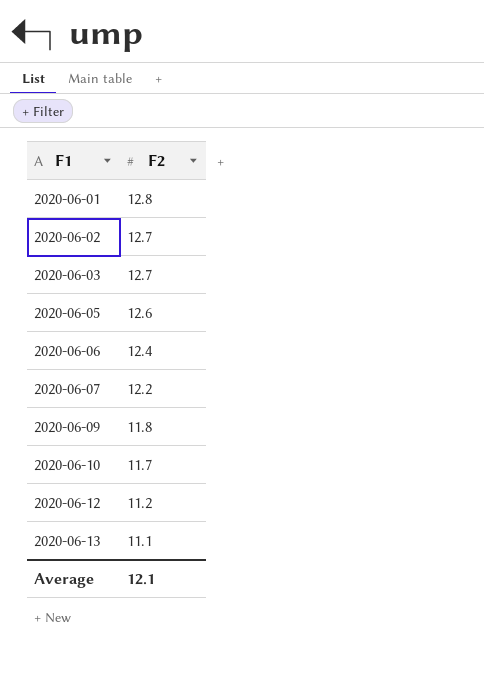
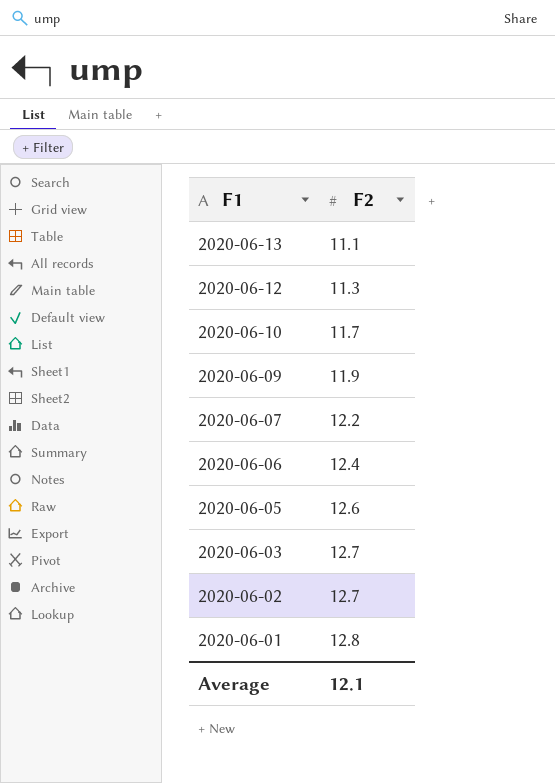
row order: F1 ascending -> F1 descending
2020-06-12 | F2: 11.2 -> 11.3
2020-06-09 | F2: 11.8 -> 11.9

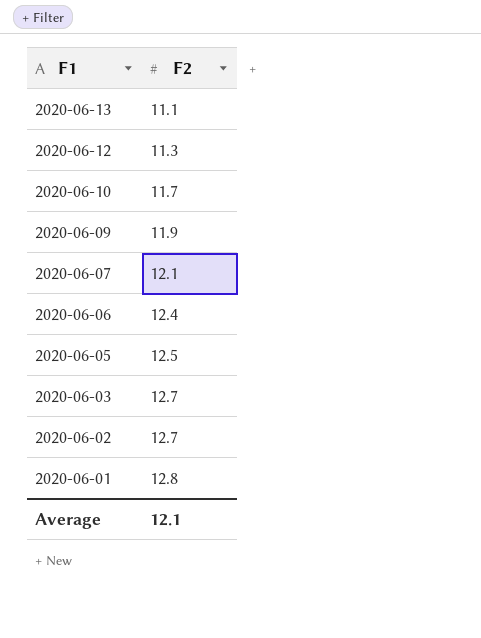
2020-06-07 | F2: 12.2 -> 12.1
2020-06-05 | F2: 12.6 -> 12.5

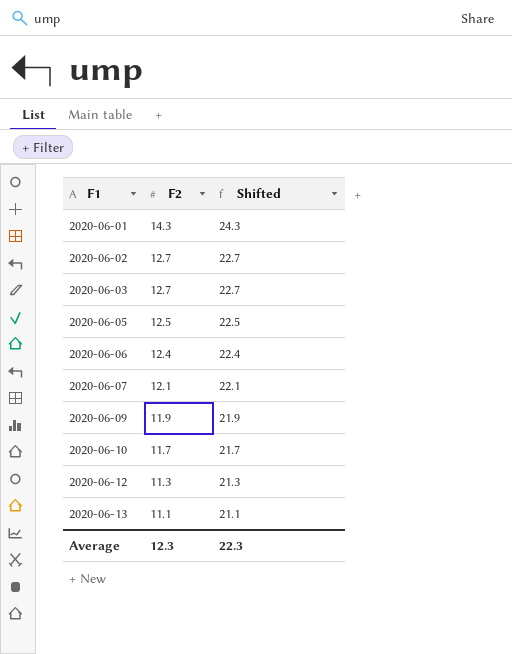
row order: F1 descending -> F1 ascending
column Shifted | formula: none -> [F2] + 10
2020-06-01 | F2: 12.8 -> 14.3
Average | F2: 12.1 -> 12.3

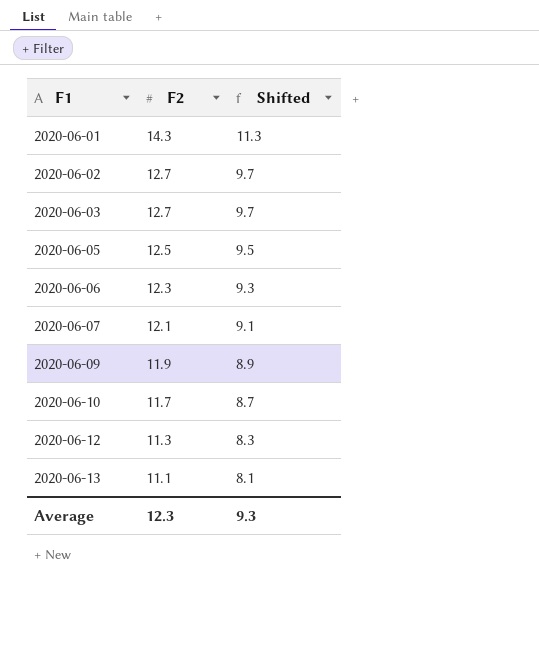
column Shifted | formula: [F2] + 10 -> [F2] - 3
2020-06-06 | F2: 12.4 -> 12.3
Average | Shifted: 22.3 -> 9.3

